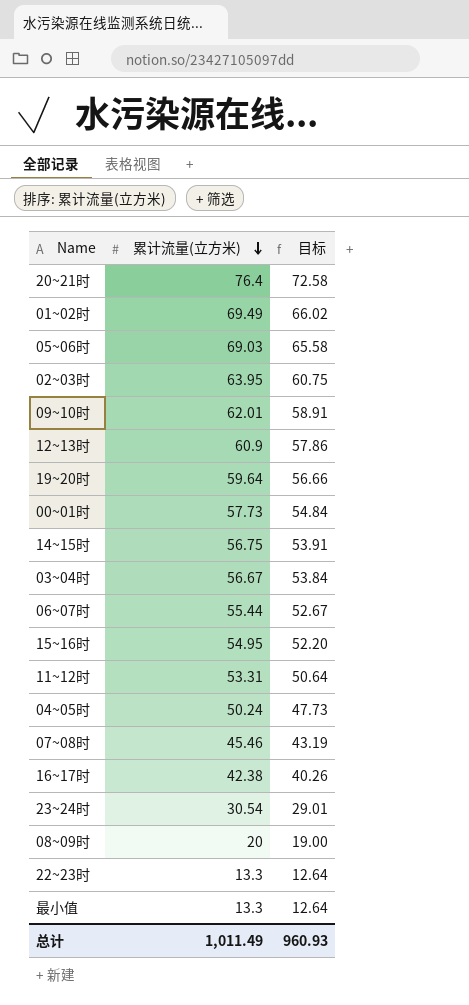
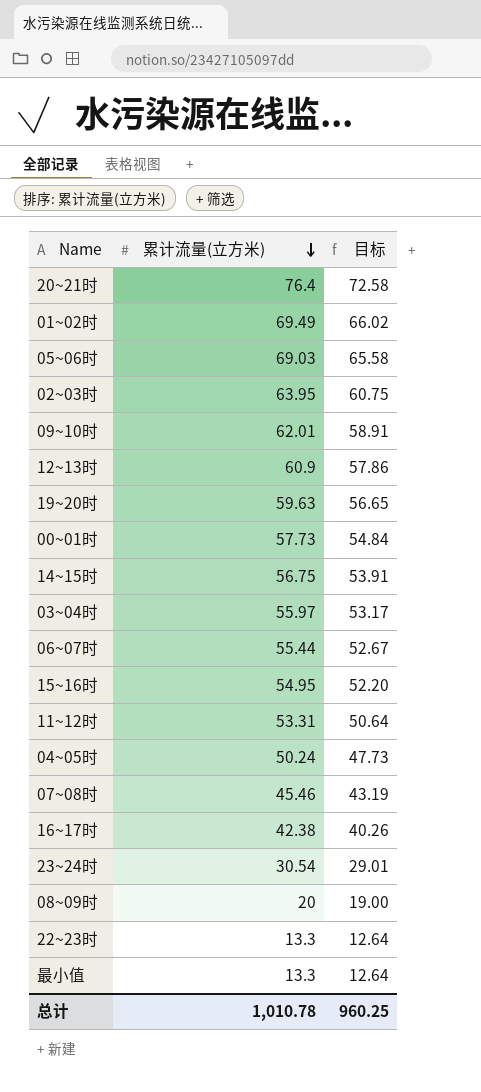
19~20时 | 累计流量(立方米): 59.64 -> 59.63
19~20时 | 目标: 56.66 -> 56.65
03~04时 | 累计流量(立方米): 56.67 -> 55.97
03~04时 | 目标: 53.84 -> 53.17
总计 | 累计流量(立方米): 1,011.49 -> 1,010.78
总计 | 目标: 960.93 -> 960.25

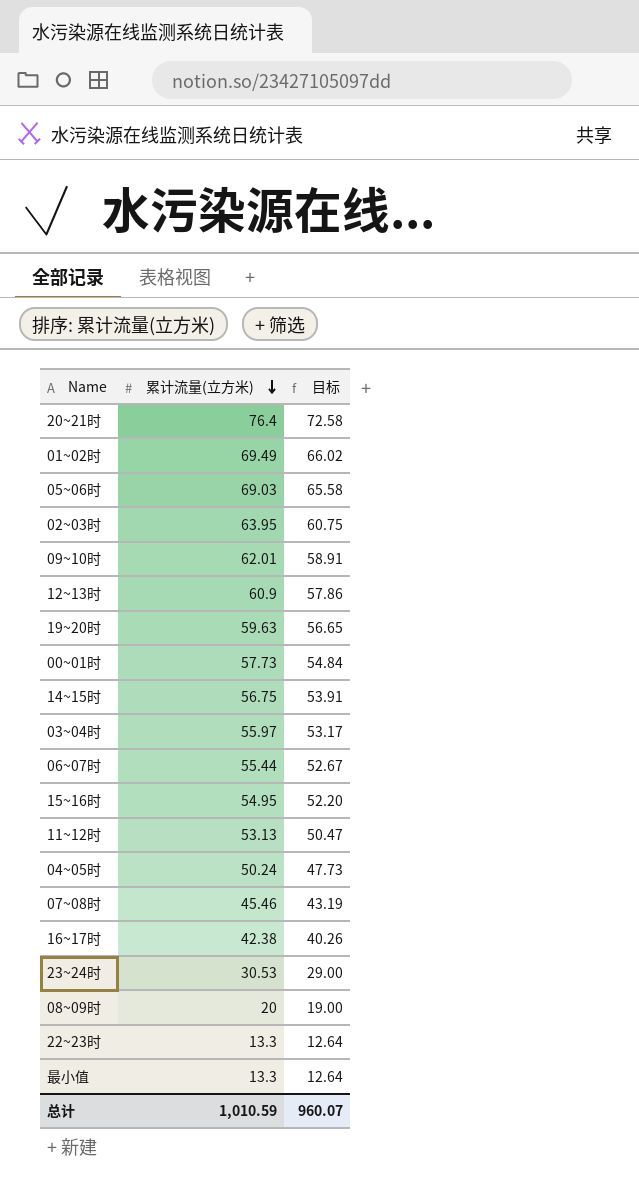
11~12时 | 累计流量(立方米): 53.31 -> 53.13
11~12时 | 目标: 50.64 -> 50.47
23~24时 | 累计流量(立方米): 30.54 -> 30.53
23~24时 | 目标: 29.01 -> 29.00
总计 | 累计流量(立方米): 1,010.78 -> 1,010.59
总计 | 目标: 960.25 -> 960.07

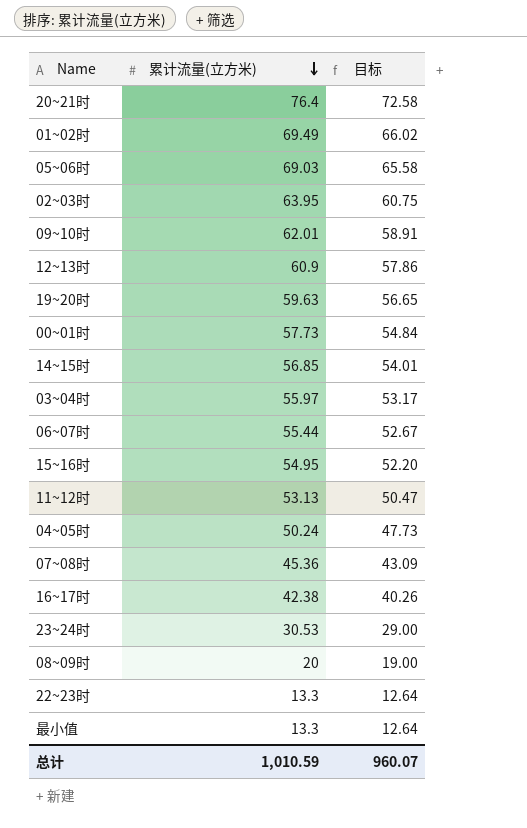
14~15时 | 累计流量(立方米): 56.75 -> 56.85
14~15时 | 目标: 53.91 -> 54.01
07~08时 | 累计流量(立方米): 45.46 -> 45.36
07~08时 | 目标: 43.19 -> 43.09

